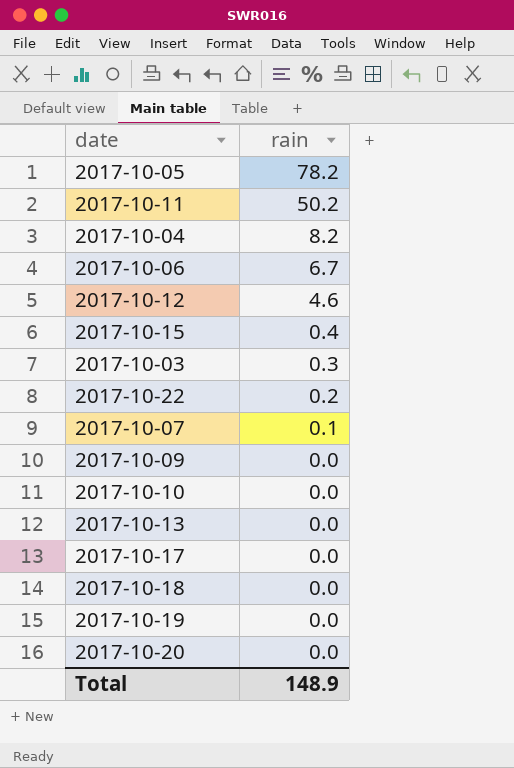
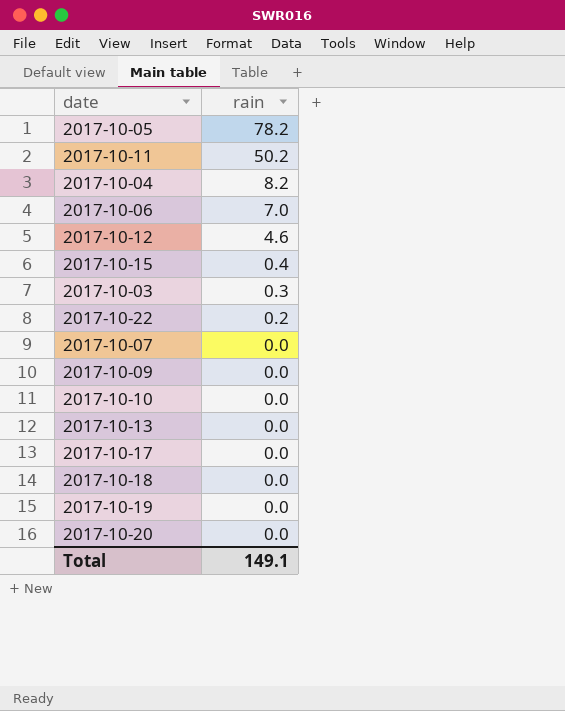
2017-10-06 | rain: 6.7 -> 7.0
2017-10-07 | rain: 0.1 -> 0.0
Total | rain: 148.9 -> 149.1

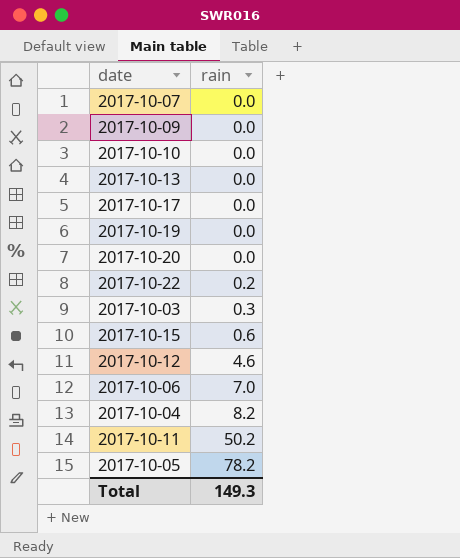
row order: rain descending -> rain ascending
row 2017-10-18: 0.0 -> none
2017-10-15 | rain: 0.4 -> 0.6
Total | rain: 149.1 -> 149.3

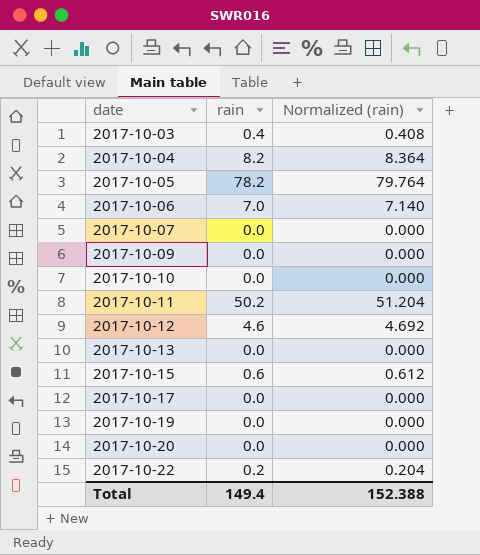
row order: rain ascending -> date ascending
column Normalized (rain) | formula: none -> [rain] * 1.02
2017-10-03 | rain: 0.3 -> 0.4
Total | rain: 149.3 -> 149.4

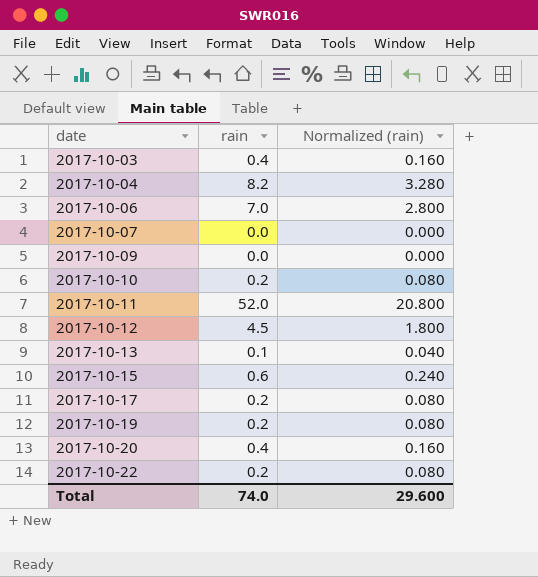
column Normalized (rain) | formula: [rain] * 1.02 -> [rain] * 0.4
row 2017-10-05: 78.2 | 79.764 -> none
2017-10-10 | rain: 0.0 -> 0.2
2017-10-11 | rain: 50.2 -> 52.0
2017-10-12 | rain: 4.6 -> 4.5
2017-10-13 | rain: 0.0 -> 0.1
2017-10-17 | rain: 0.0 -> 0.2
2017-10-19 | rain: 0.0 -> 0.2
2017-10-20 | rain: 0.0 -> 0.4
Total | rain: 149.4 -> 74.0
Total | Normalized (rain): 152.388 -> 29.600

